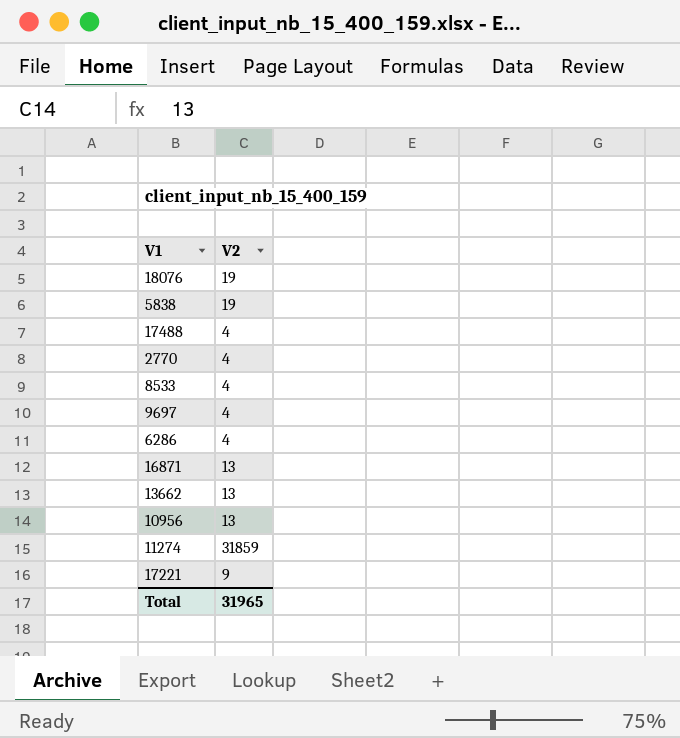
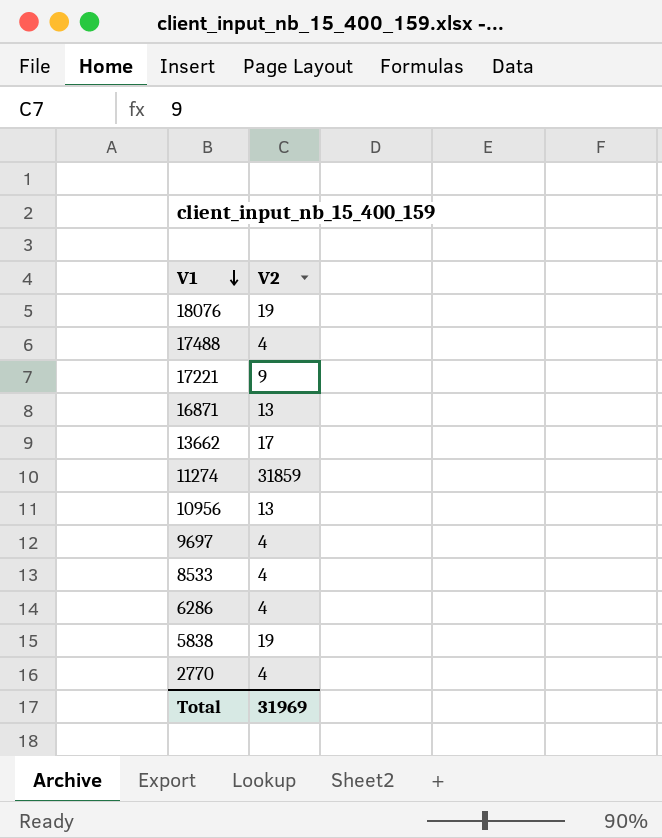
row order: none -> V1 descending
13662 | V2: 13 -> 17
Total | V2: 31965 -> 31969

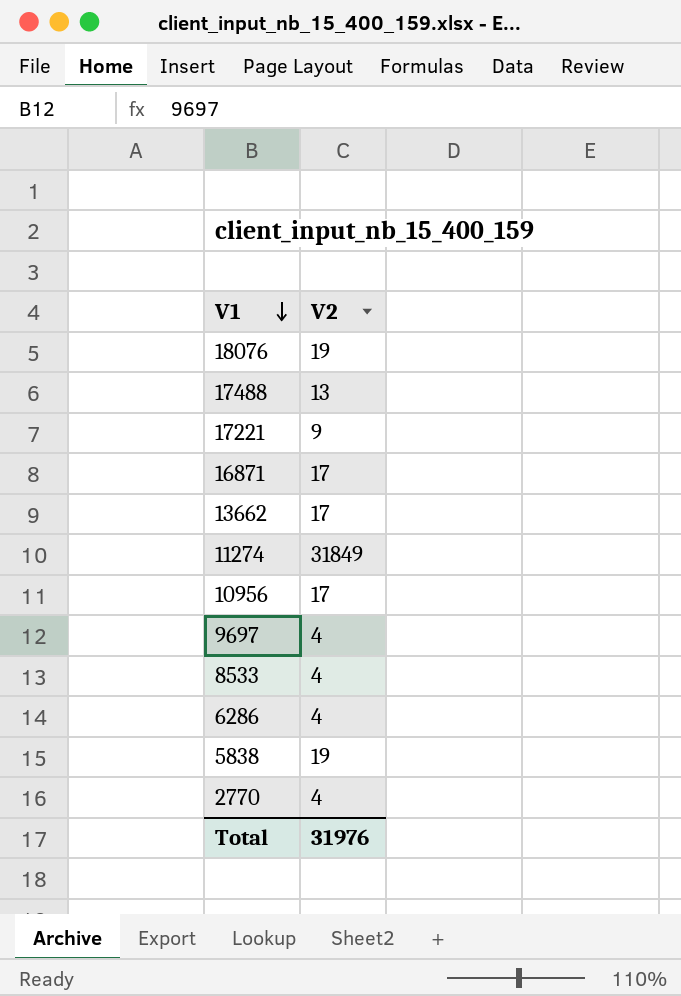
17488 | V2: 4 -> 13
16871 | V2: 13 -> 17
11274 | V2: 31859 -> 31849
10956 | V2: 13 -> 17
Total | V2: 31969 -> 31976

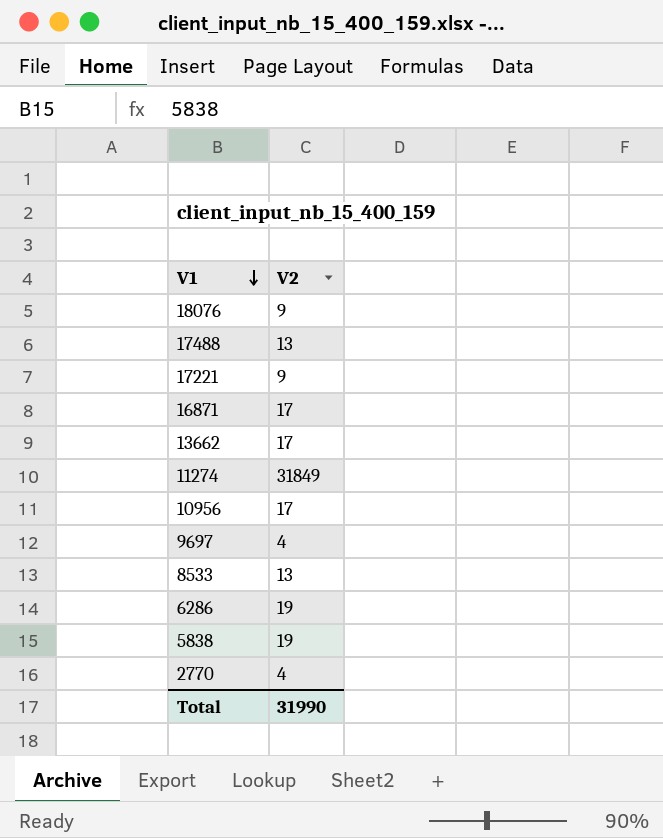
18076 | V2: 19 -> 9
8533 | V2: 4 -> 13
6286 | V2: 4 -> 19
Total | V2: 31976 -> 31990

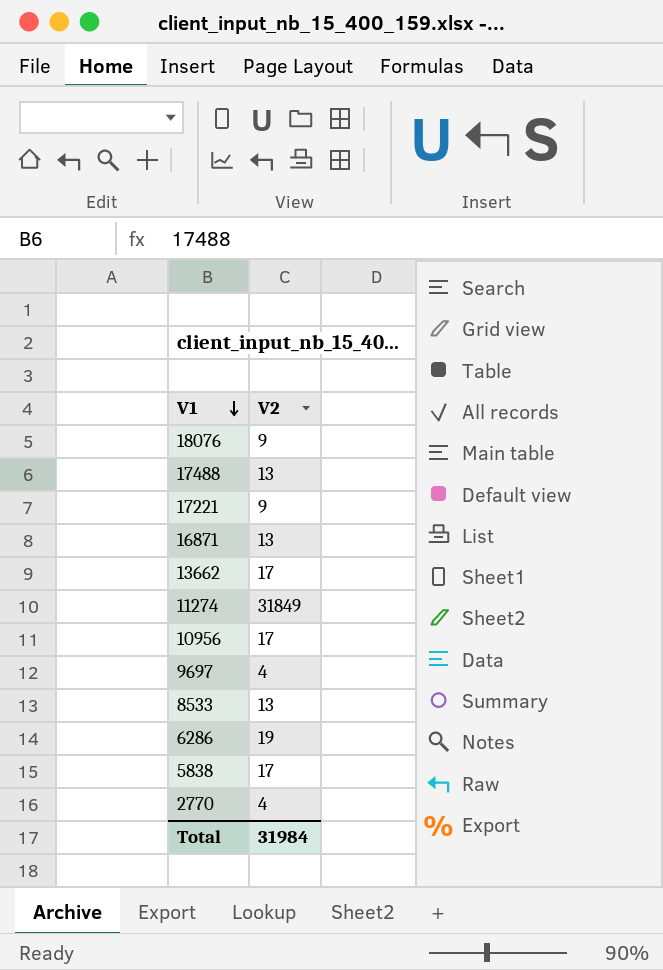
16871 | V2: 17 -> 13
5838 | V2: 19 -> 17
Total | V2: 31990 -> 31984

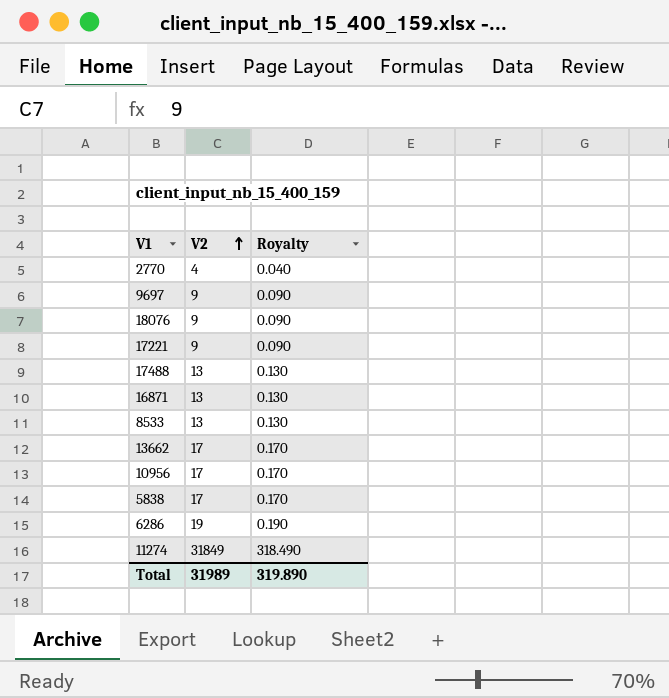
row order: V1 descending -> V2 ascending
column Royalty | formula: none -> [V2] * 0.01
9697 | V2: 4 -> 9
Total | V2: 31984 -> 31989

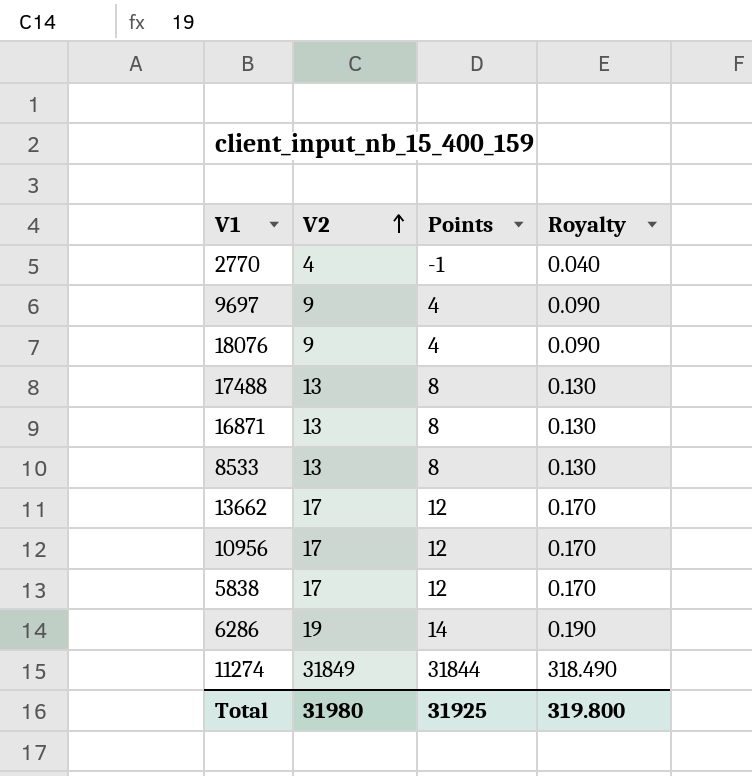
column Points | formula: none -> [V2] - 5
row 17221: 9 | 0.090 -> none
Total | V2: 31989 -> 31980
Total | Royalty: 319.890 -> 319.800

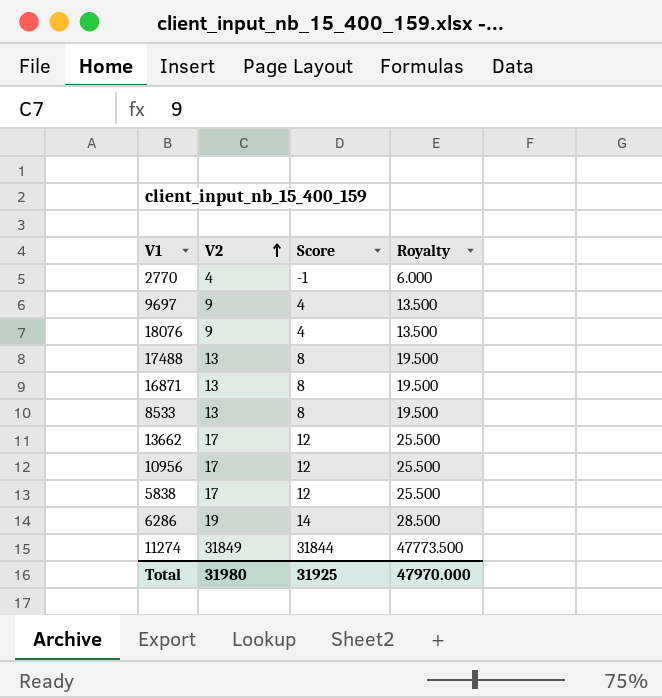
column name: Points -> Score
column Royalty | formula: [V2] * 0.01 -> [V2] * 1.5
Total | Royalty: 319.800 -> 47970.000

